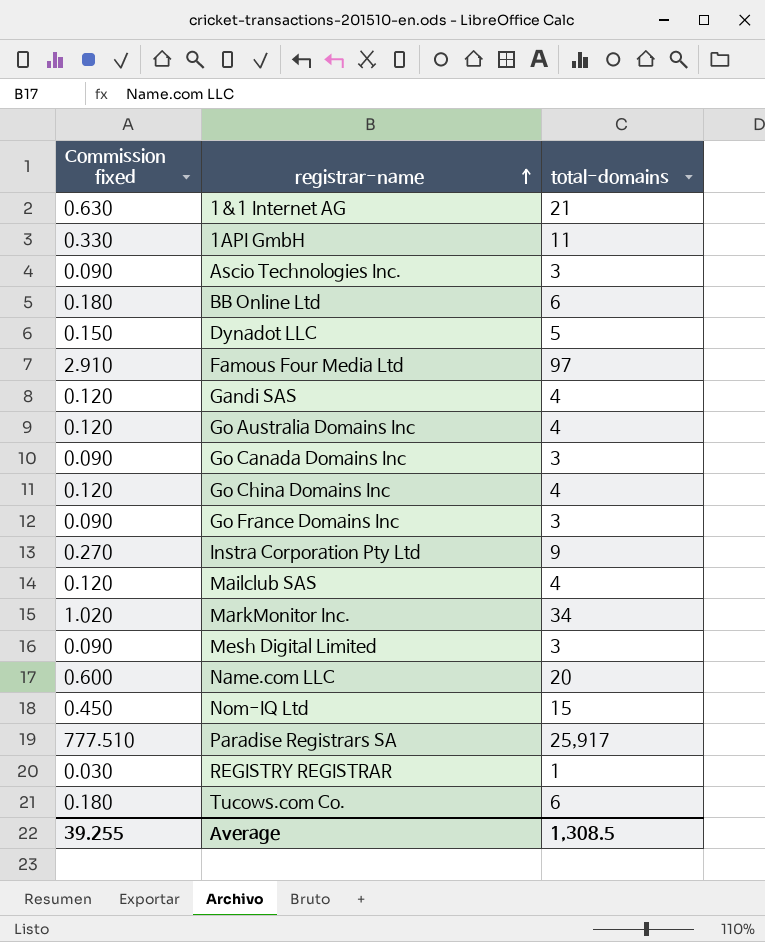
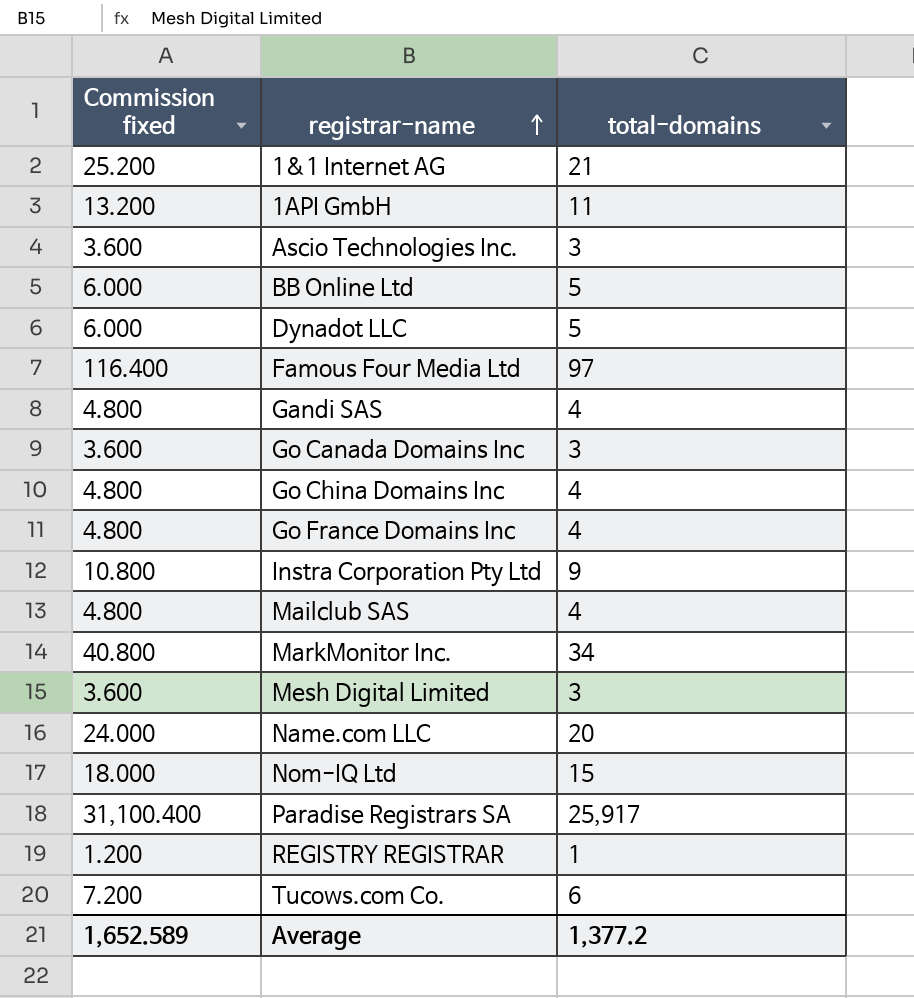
column Commission fixed | formula: [total-domains] * 0.03 -> [total-domains] * 1.2
row Go Australia Domains Inc: 0.120 | 4 -> none
BB Online Ltd | total-domains: 6 -> 5
Go France Domains Inc | total-domains: 3 -> 4
Average | Commission fixed: 39.255 -> 1,652.589
Average | total-domains: 1,308.5 -> 1,377.2

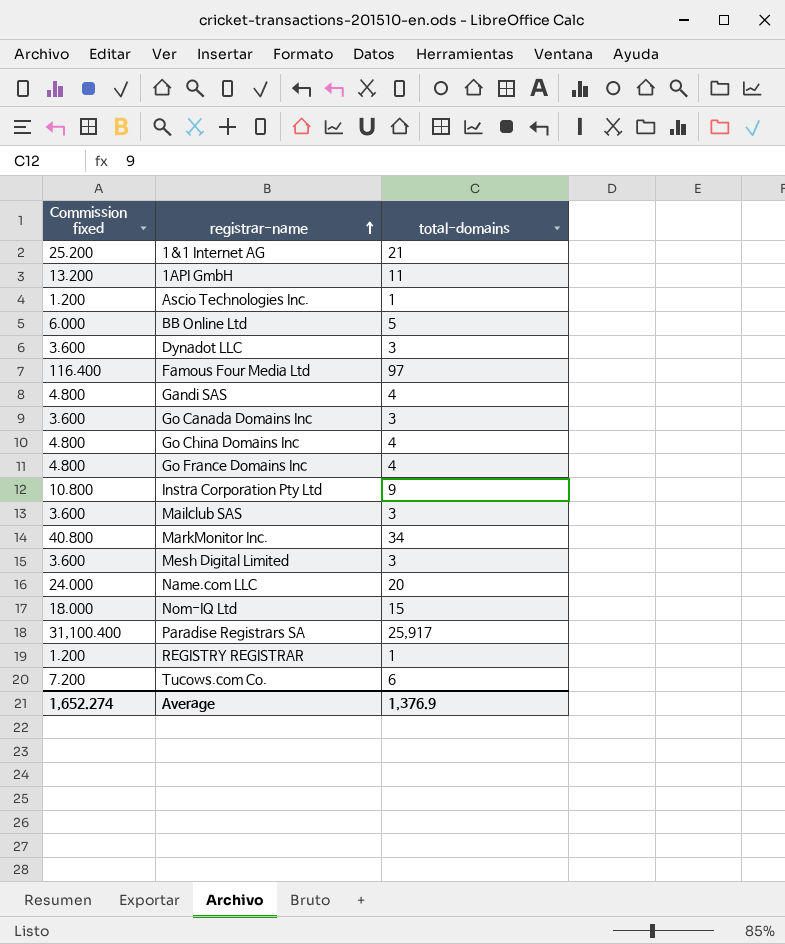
Ascio Technologies Inc. | Commission fixed: 3.600 -> 1.200
Ascio Technologies Inc. | total-domains: 3 -> 1
Dynadot LLC | Commission fixed: 6.000 -> 3.600
Dynadot LLC | total-domains: 5 -> 3
Mailclub SAS | Commission fixed: 4.800 -> 3.600
Mailclub SAS | total-domains: 4 -> 3
Average | Commission fixed: 1,652.589 -> 1,652.274
Average | total-domains: 1,377.2 -> 1,376.9

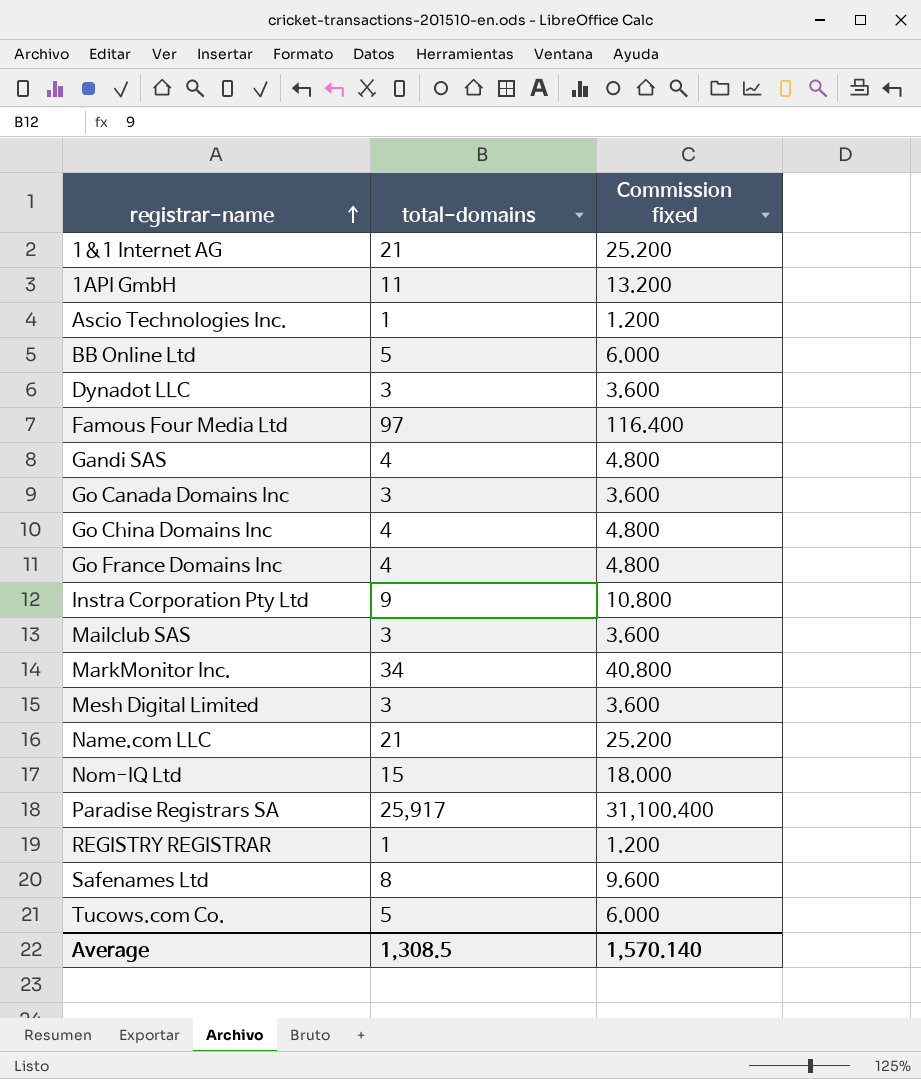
column Commission fixed | position: 1 -> 3
Name.com LLC | total-domains: 20 -> 21
Name.com LLC | Commission fixed: 24.000 -> 25.200
row Safenames Ltd: none -> 8 | 9.600
Tucows.com Co. | total-domains: 6 -> 5
Tucows.com Co. | Commission fixed: 7.200 -> 6.000
Average | total-domains: 1,376.9 -> 1,308.5
Average | Commission fixed: 1,652.274 -> 1,570.140

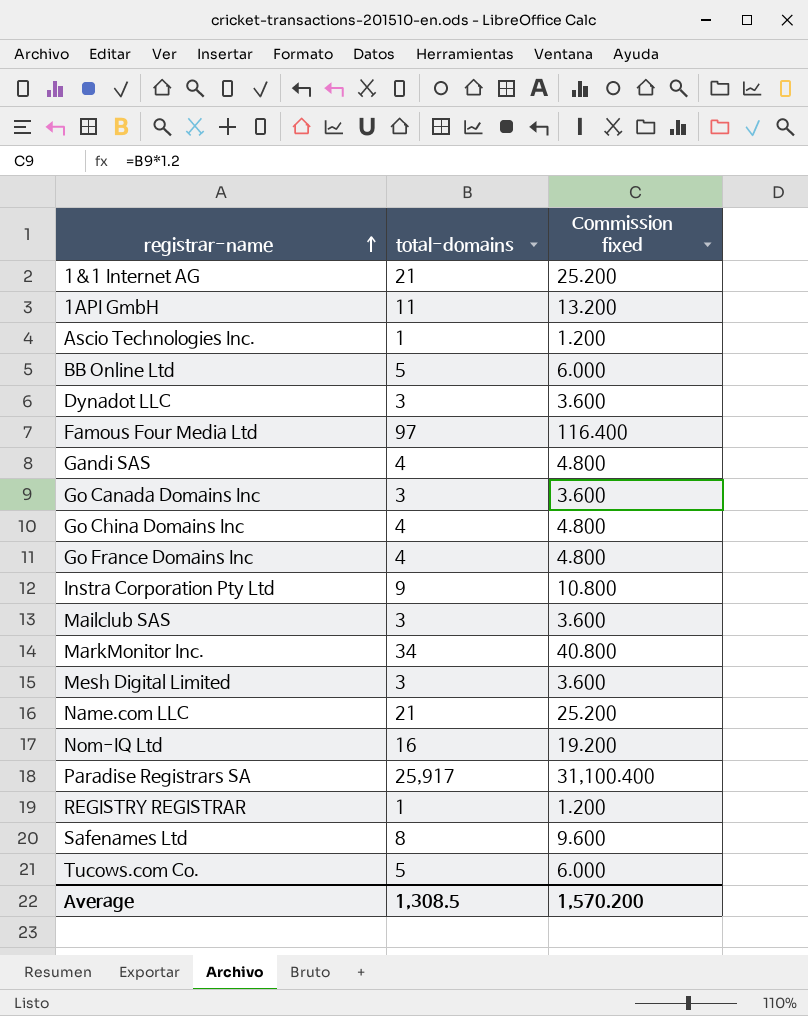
Nom-IQ Ltd | total-domains: 15 -> 16
Nom-IQ Ltd | Commission fixed: 18.000 -> 19.200
Average | Commission fixed: 1,570.140 -> 1,570.200

